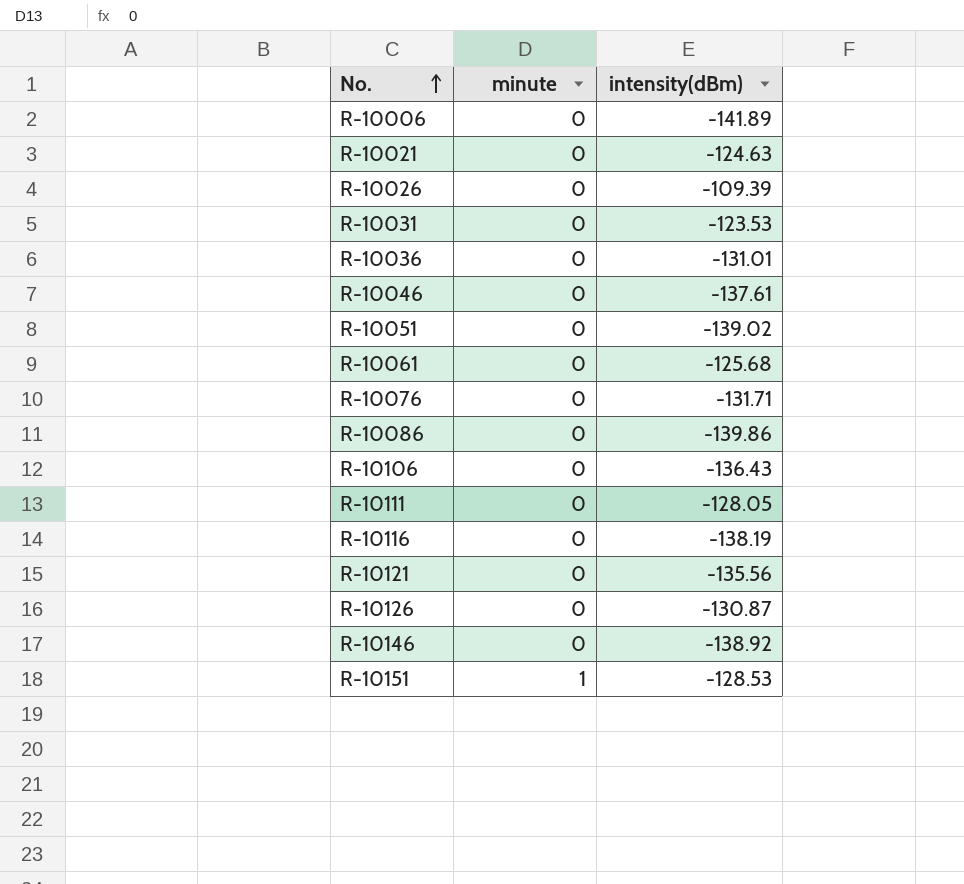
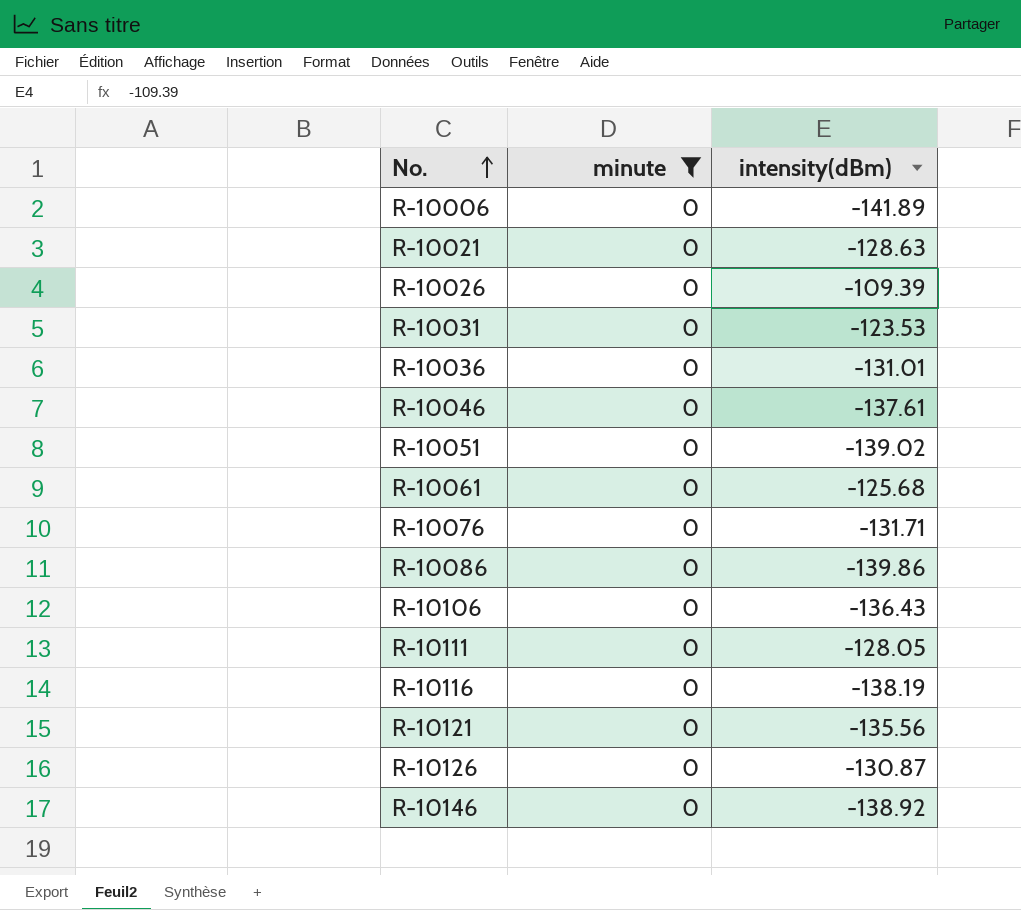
filter: none -> minute = 0
R-10021 | intensity(dBm): -124.63 -> -128.63

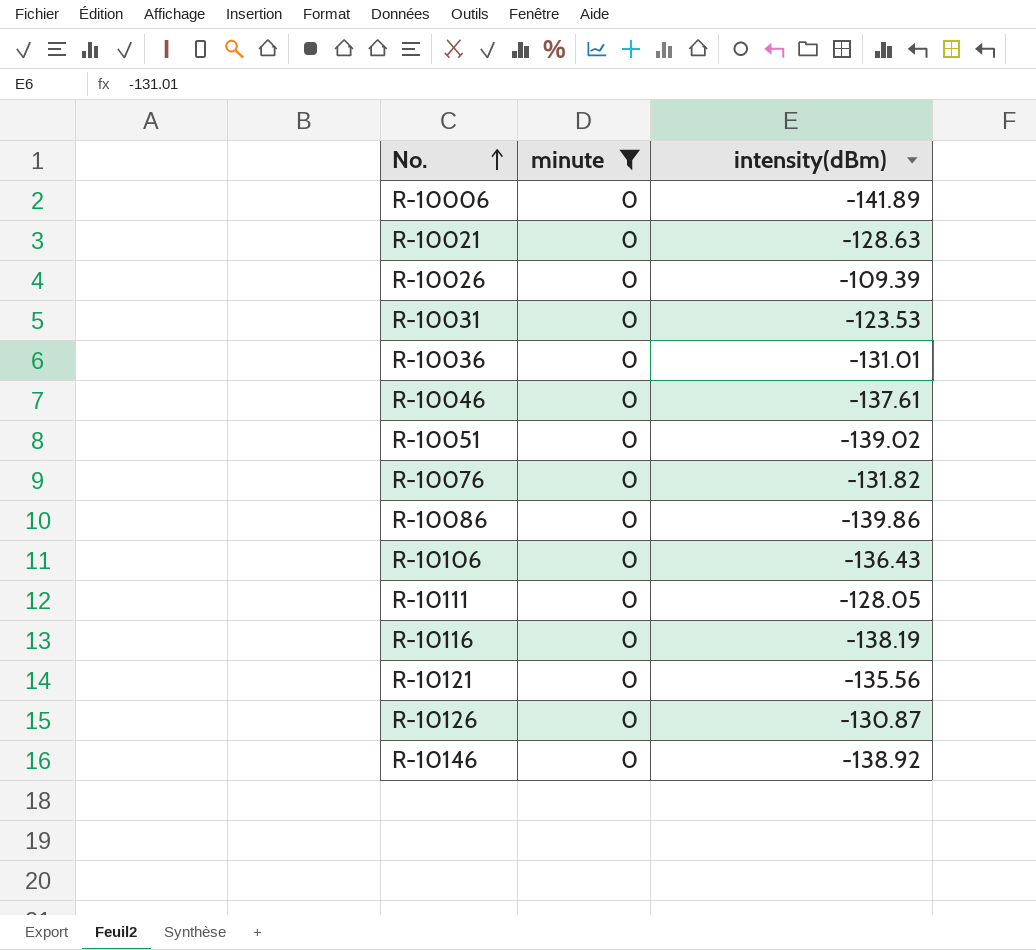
row R-10061: 0 | -125.68 -> none
R-10076 | intensity(dBm): -131.71 -> -131.82

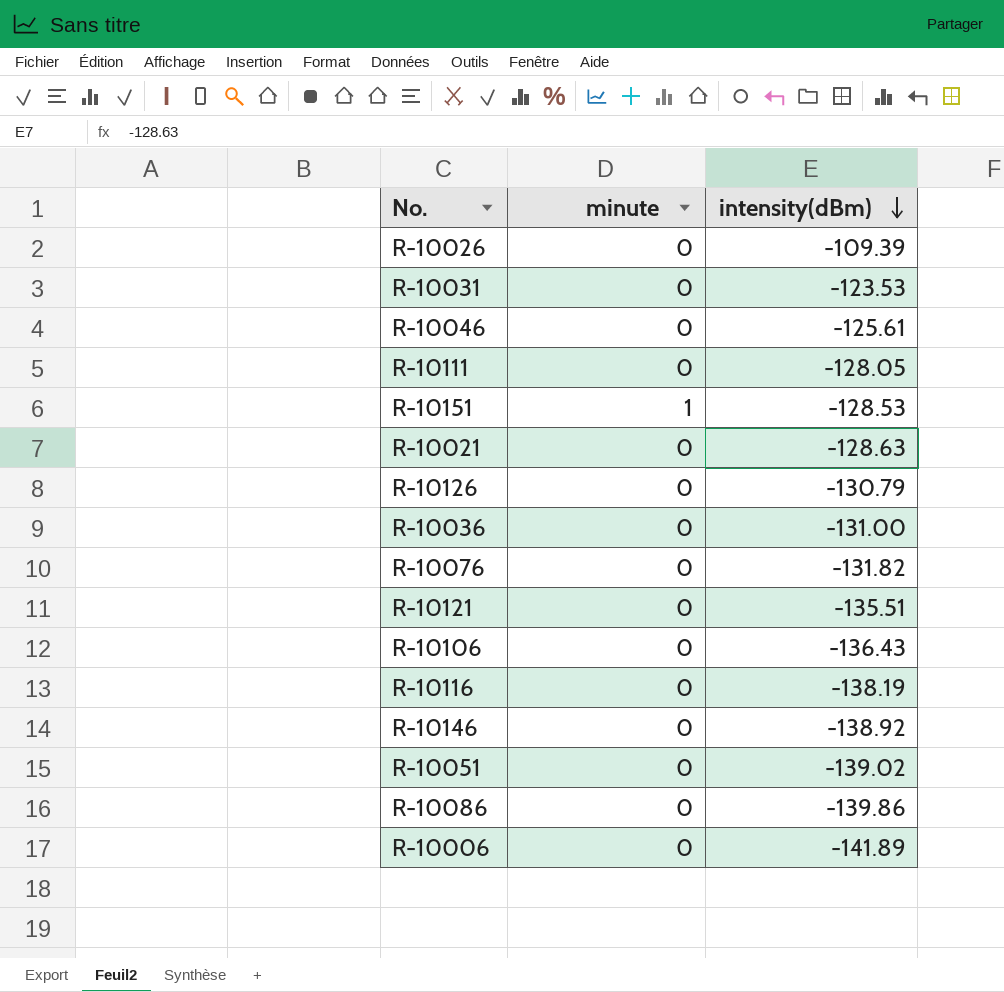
filter: minute = 0 -> none
row order: No. ascending -> intensity(dBm) descending
R-10046 | intensity(dBm): -137.61 -> -125.61
R-10126 | intensity(dBm): -130.87 -> -130.79
R-10036 | intensity(dBm): -131.01 -> -131.00
R-10121 | intensity(dBm): -135.56 -> -135.51

